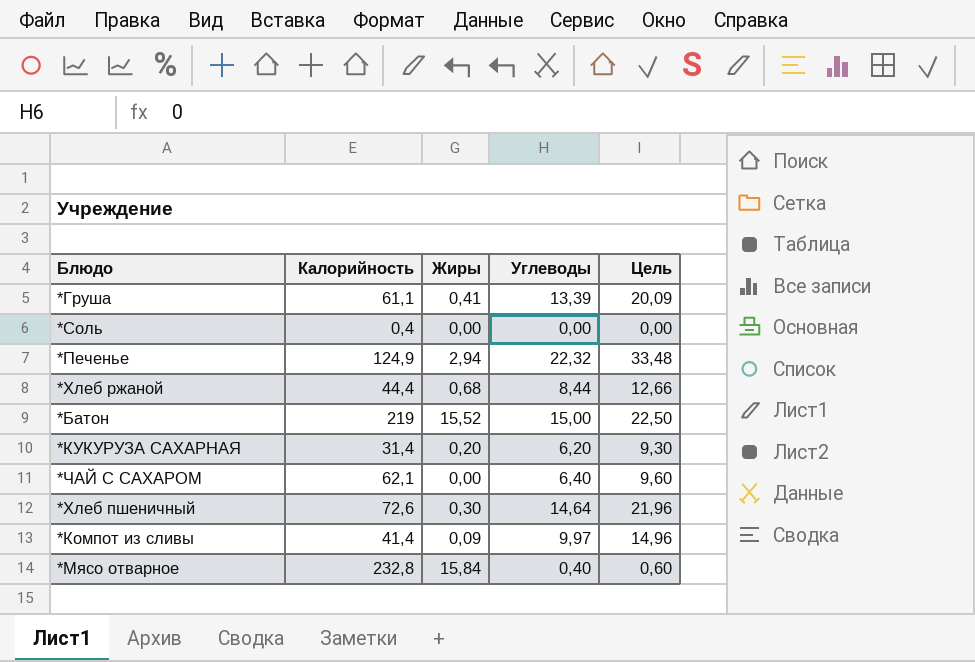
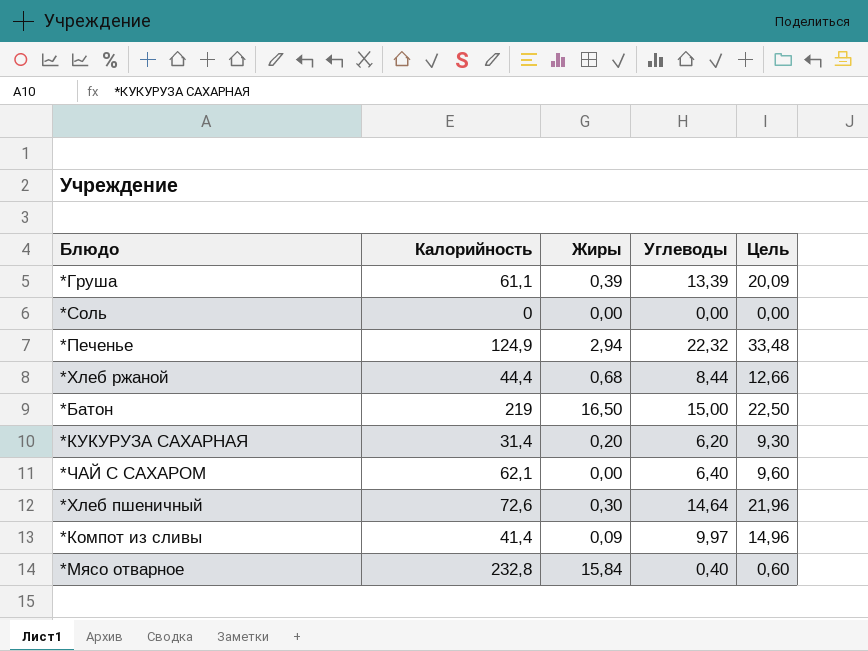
*Груша | Жиры: 0,41 -> 0,39
*Соль | Калорийность: 0,4 -> 0
*Батон | Жиры: 15,52 -> 16,50

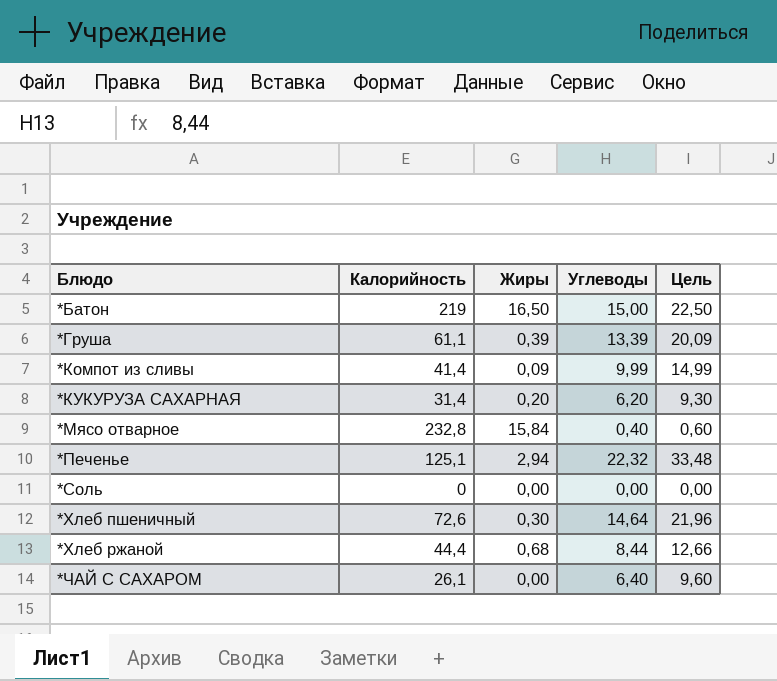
row order: none -> Блюдо ascending
*Компот из сливы | Углеводы: 9,97 -> 9,99
*Компот из сливы | Цель: 14,96 -> 14,99
*Печенье | Калорийность: 124,9 -> 125,1
*ЧАЙ С САХАРОМ | Калорийность: 62,1 -> 26,1

